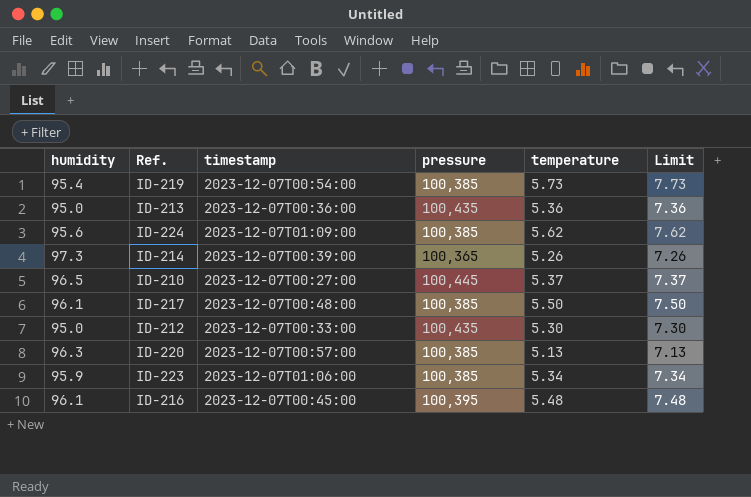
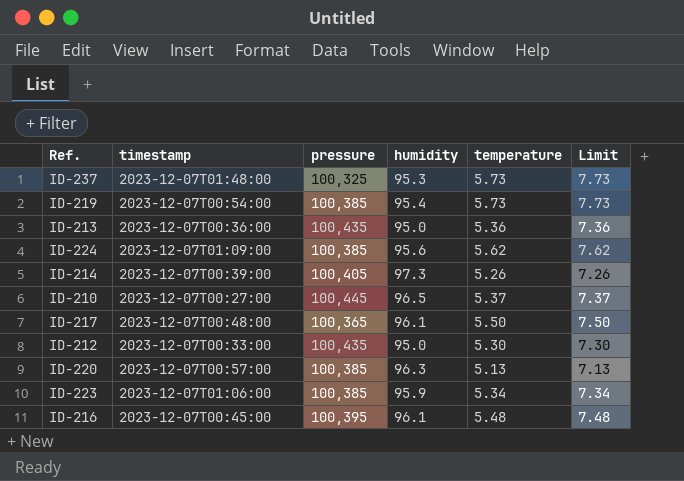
column humidity | position: 1 -> 4
row ID-237: none -> 2023-12-07T01:48:00 | 100,325 | 95.3 | 5.73 | 7.73
ID-214 | pressure: 100,365 -> 100,405
ID-217 | pressure: 100,385 -> 100,365

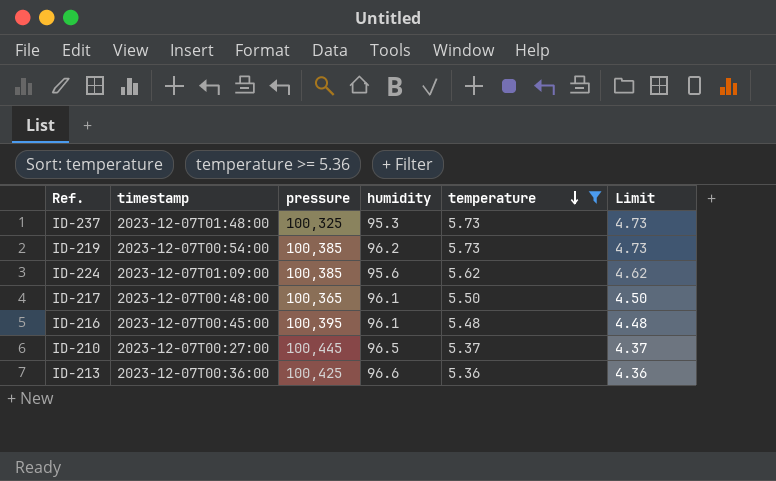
filter: none -> temperature >= 5.36
row order: none -> temperature descending
column Limit | formula: [temperature] + 2 -> [temperature] - 1
ID-219 | humidity: 95.4 -> 96.2
ID-213 | pressure: 100,435 -> 100,425
ID-213 | humidity: 95.0 -> 96.6

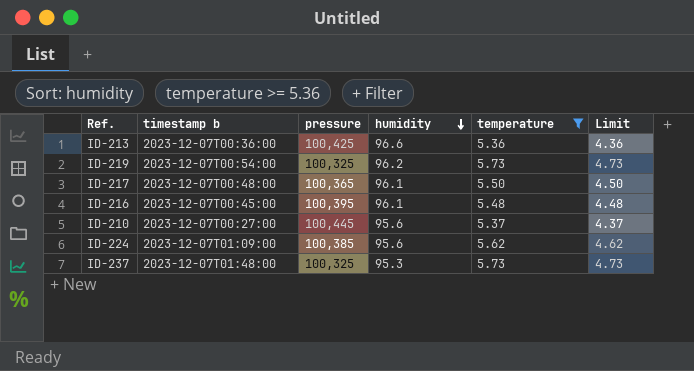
row order: temperature descending -> humidity descending
column name: timestamp -> timestamp b
ID-219 | pressure: 100,385 -> 100,325
ID-210 | humidity: 96.5 -> 95.6

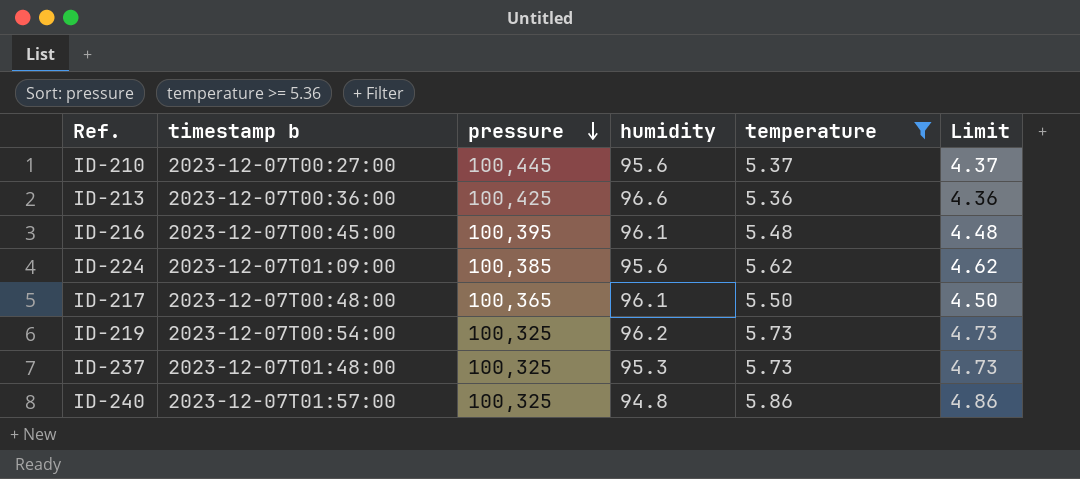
row order: humidity descending -> pressure descending
row ID-240: none -> 2023-12-07T01:57:00 | 100,325 | 94.8 | 5.86 | 4.86

